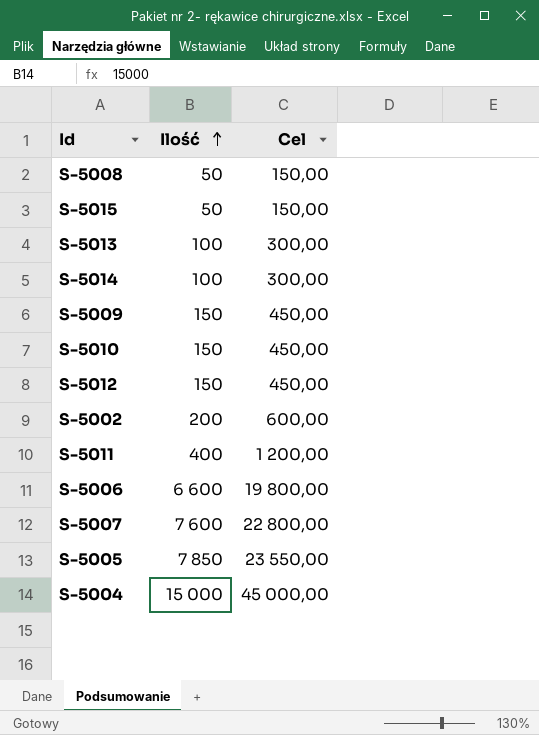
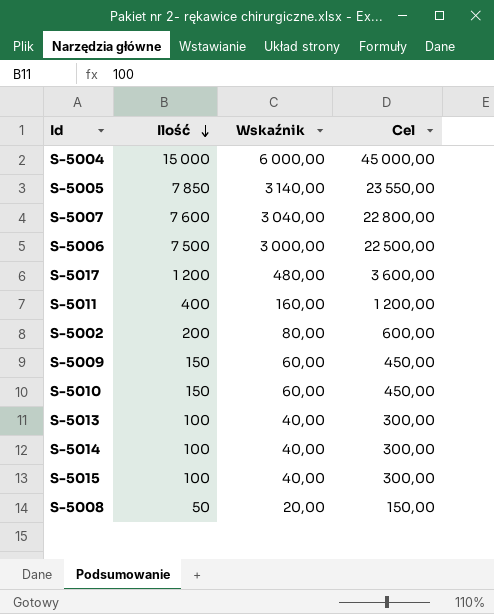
row order: Ilość ascending -> Ilość descending
column Wskaźnik | formula: none -> [Ilość] * 0,4
row S-5012: 150 | 450,00 -> none
S-5006 | Ilość: 6 600 -> 7 500
S-5006 | Cel: 19 800,00 -> 22 500,00
row S-5017: none -> 1 200 | 480,00 | 3 600,00
S-5015 | Ilość: 50 -> 100
S-5015 | Cel: 150,00 -> 300,00

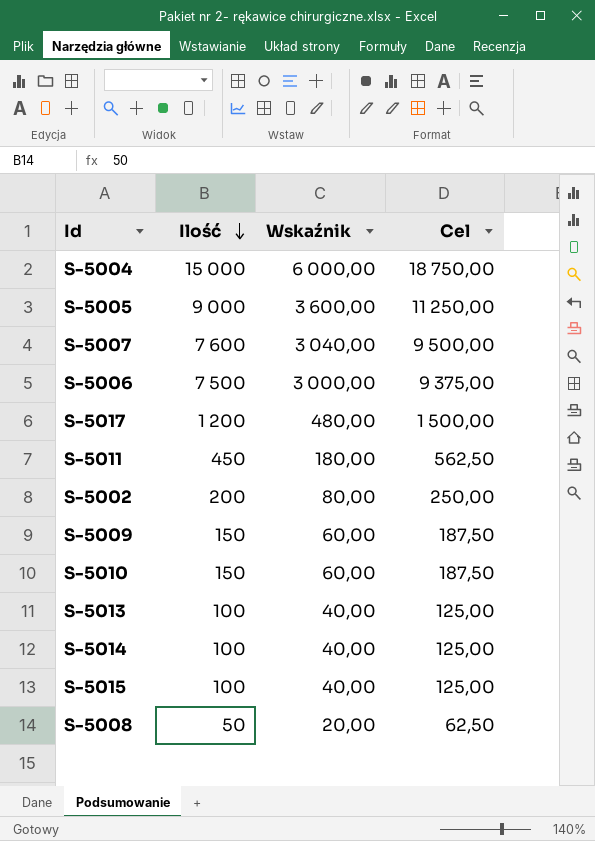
column Cel | formula: [Ilość] * 3 -> [Ilość] * 1,25
S-5005 | Ilość: 7 850 -> 9 000
S-5005 | Wskaźnik: 3 140,00 -> 3 600,00
S-5011 | Ilość: 400 -> 450
S-5011 | Wskaźnik: 160,00 -> 180,00

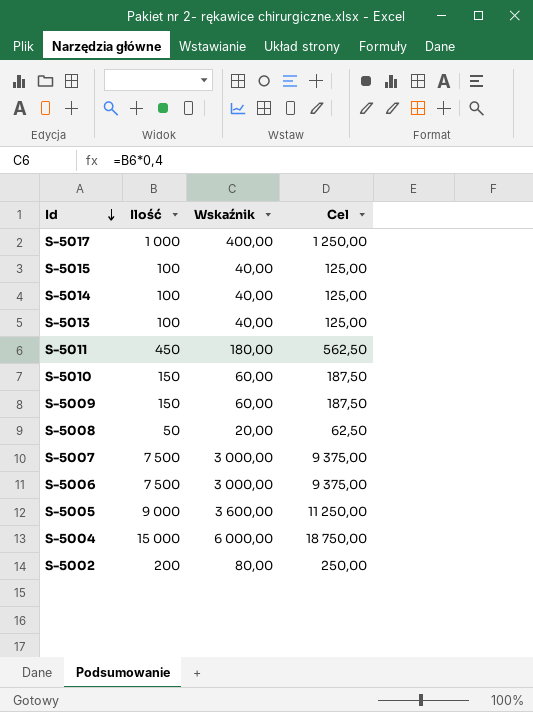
row order: Ilość descending -> Id descending
S-5017 | Ilość: 1 200 -> 1 000
S-5017 | Wskaźnik: 480,00 -> 400,00
S-5017 | Cel: 1 500,00 -> 1 250,00
S-5007 | Ilość: 7 600 -> 7 500
S-5007 | Wskaźnik: 3 040,00 -> 3 000,00
S-5007 | Cel: 9 500,00 -> 9 375,00

